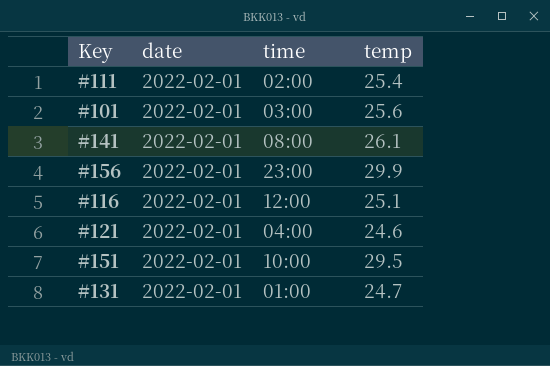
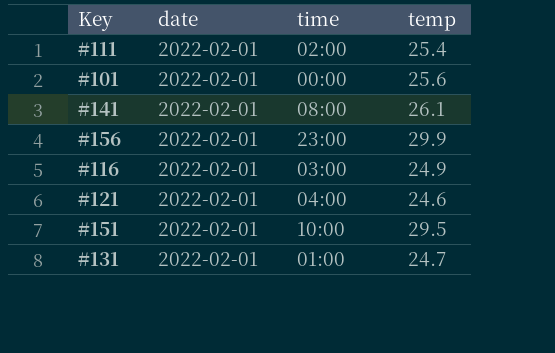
#101 | time: 03:00 -> 00:00
#116 | time: 12:00 -> 03:00
#116 | temp: 25.1 -> 24.9

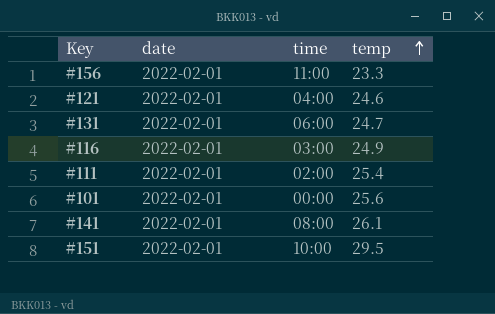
row order: none -> temp ascending
#156 | time: 23:00 -> 11:00
#156 | temp: 29.9 -> 23.3
#131 | time: 01:00 -> 06:00

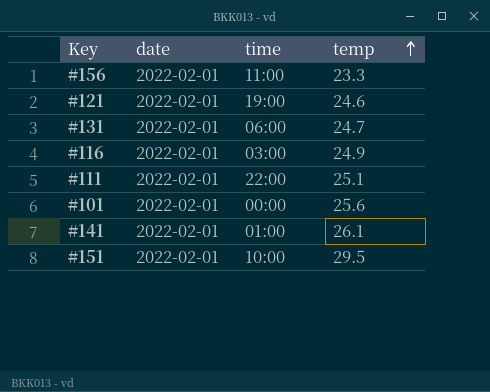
#121 | time: 04:00 -> 19:00
#111 | time: 02:00 -> 22:00
#111 | temp: 25.4 -> 25.1
#141 | time: 08:00 -> 01:00

